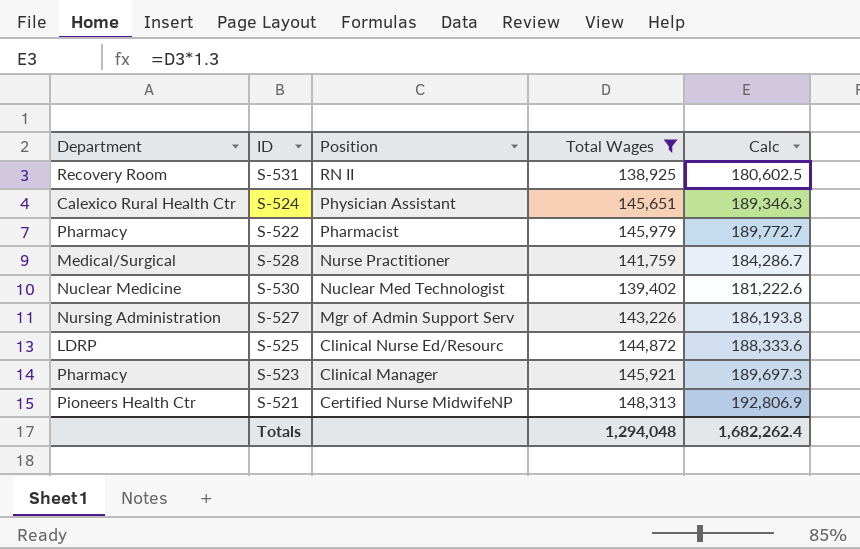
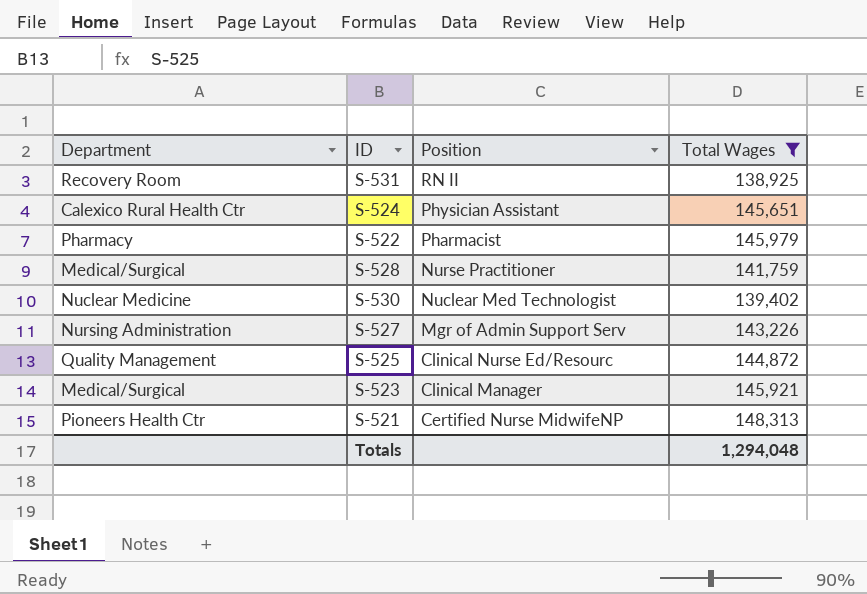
column Calc | formula: [Total Wages] * 1.3 -> none
S-525 | Department: LDRP -> Quality Management
S-523 | Department: Pharmacy -> Medical/Surgical

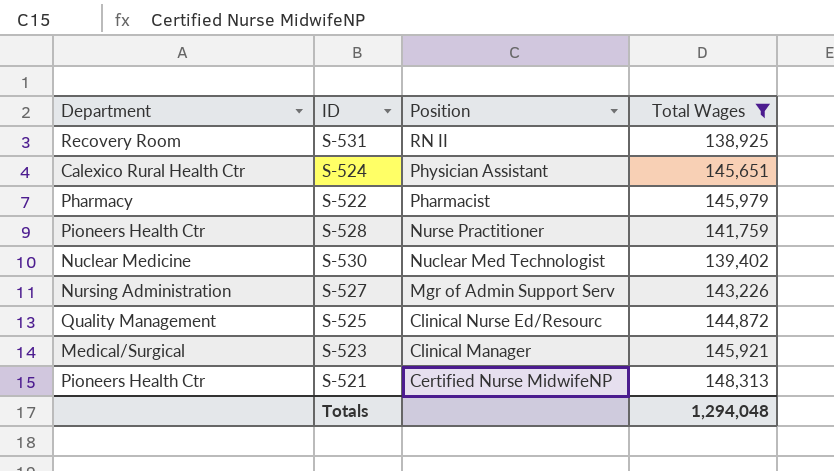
S-528 | Department: Medical/Surgical -> Pioneers Health Ctr

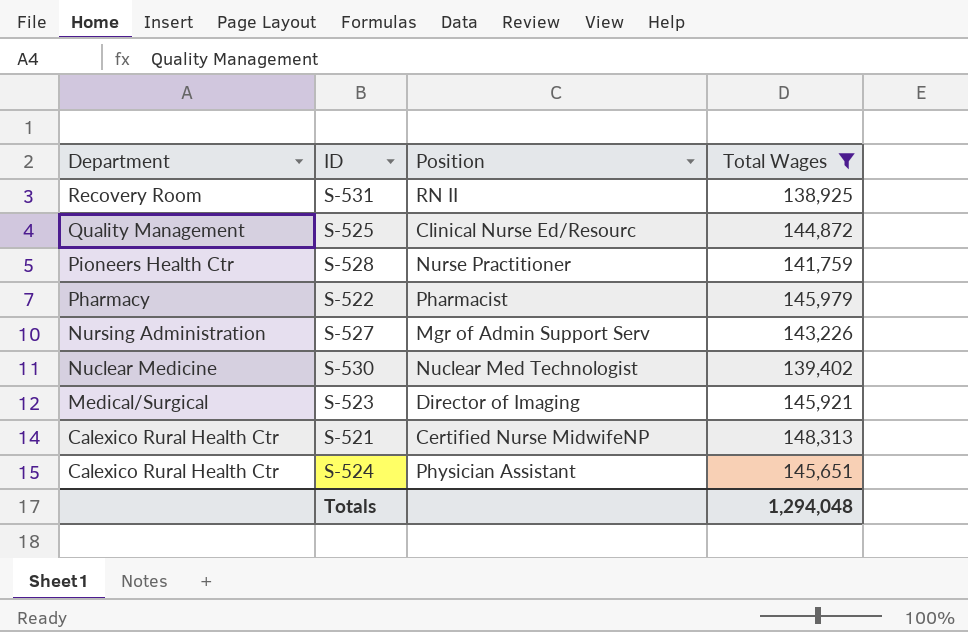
row order: Position descending -> Department descending
S-523 | Position: Clinical Manager -> Director of Imaging
S-521 | Department: Pioneers Health Ctr -> Calexico Rural Health Ctr

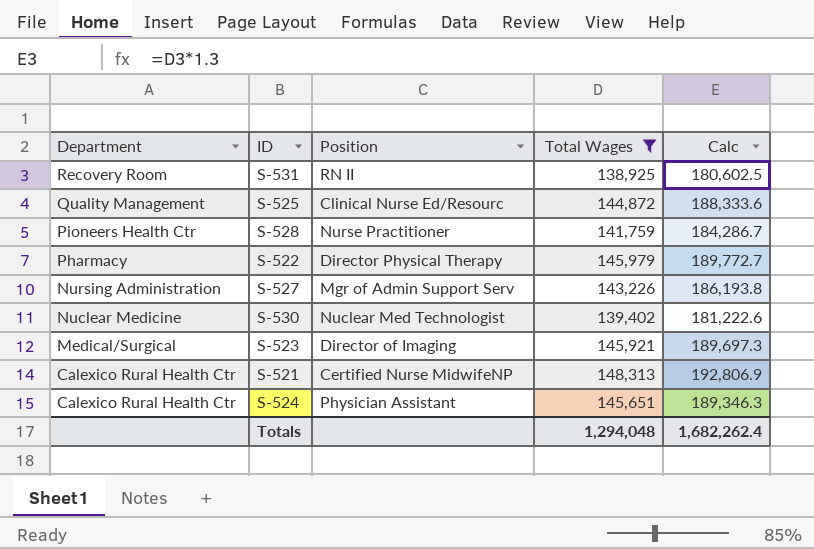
column Calc | formula: none -> [Total Wages] * 1.3
S-522 | Position: Pharmacist -> Director Physical Therapy

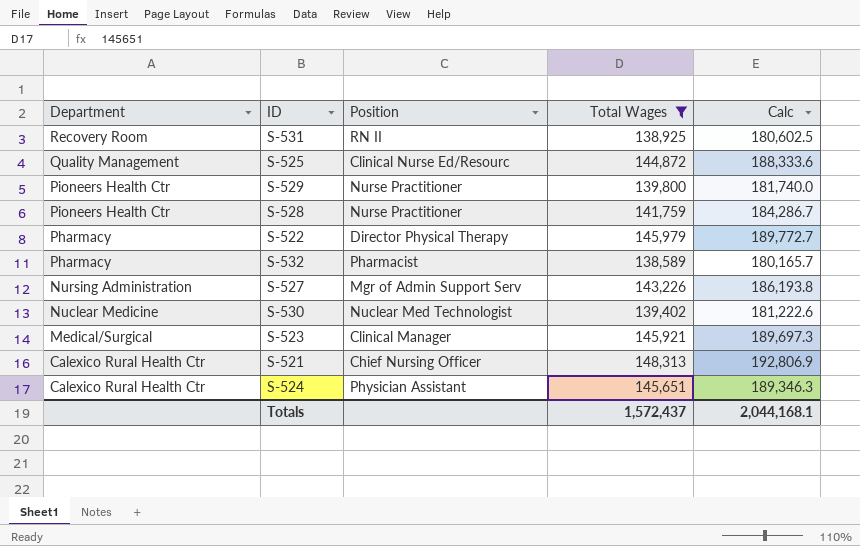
row S-529: none -> Pioneers Health Ctr | Nurse Practitioner | 139,800 | 181,740.0
row S-532: none -> Pharmacy | Pharmacist | 138,589 | 180,165.7
S-523 | Position: Director of Imaging -> Clinical Manager
S-521 | Position: Certified Nurse MidwifeNP -> Chief Nursing Officer
Totals | Total Wages: 1,294,048 -> 1,572,437
Totals | Calc: 1,682,262.4 -> 2,044,168.1

